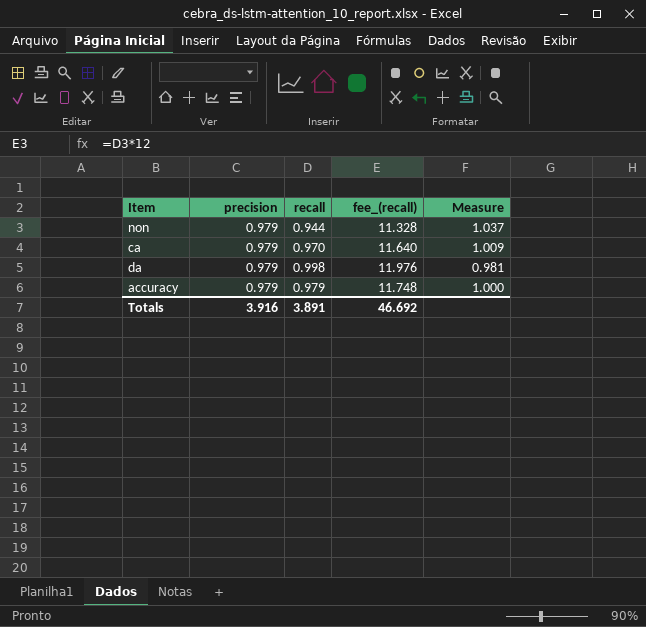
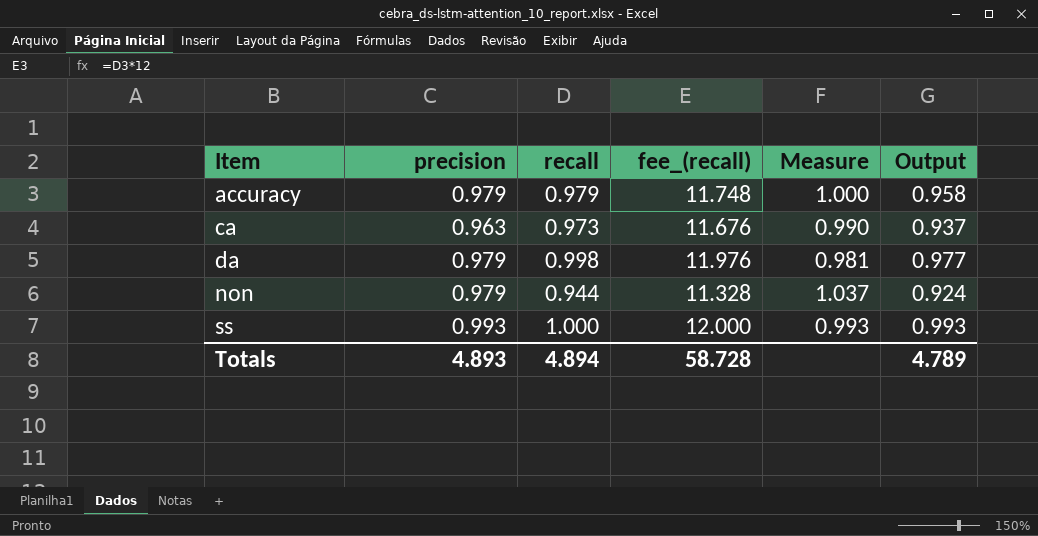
row order: none -> Item ascending
column Output | formula: none -> [precision] * [recall]
ca | precision: 0.979 -> 0.963
ca | recall: 0.970 -> 0.973
ca | fee_(recall): 11.640 -> 11.676
ca | Measure: 1.009 -> 0.990
row ss: none -> 0.993 | 1.000 | 12.000 | 0.993 | 0.993
Totals | precision: 3.916 -> 4.893
Totals | recall: 3.891 -> 4.894
Totals | fee_(recall): 46.692 -> 58.728

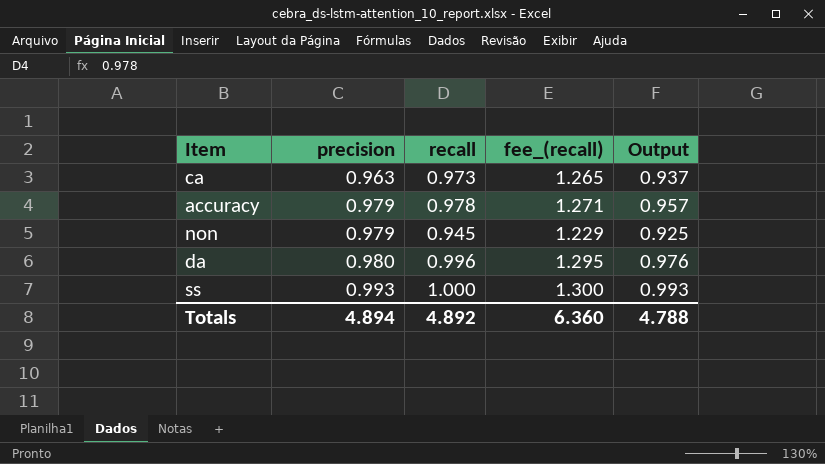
row order: Item ascending -> precision ascending
column Measure | formula: [precision] / [recall] -> none
column fee_(recall) | formula: [recall] * 12 -> [recall] * 1.3
accuracy | recall: 0.979 -> 0.978
accuracy | Output: 0.958 -> 0.957
non | recall: 0.944 -> 0.945
non | Output: 0.924 -> 0.925
da | precision: 0.979 -> 0.980
da | recall: 0.998 -> 0.996
da | Output: 0.977 -> 0.976
Totals | precision: 4.893 -> 4.894
Totals | recall: 4.894 -> 4.892
Totals | fee_(recall): 58.728 -> 6.360
Totals | Output: 4.789 -> 4.788

